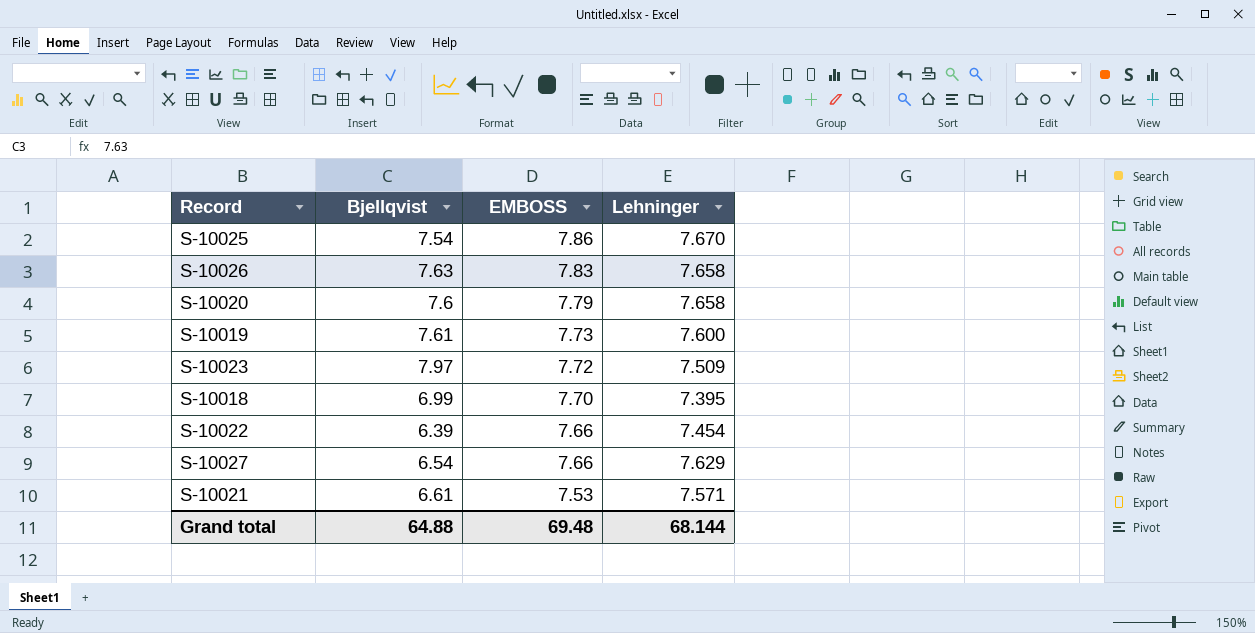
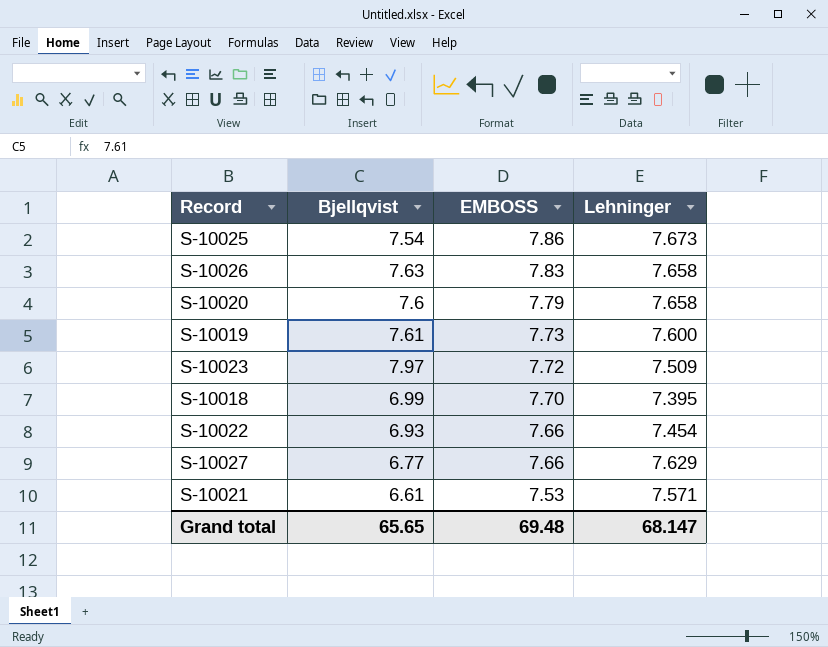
S-10025 | Lehninger: 7.670 -> 7.673
S-10022 | Bjellqvist: 6.39 -> 6.93
S-10027 | Bjellqvist: 6.54 -> 6.77
Grand total | Bjellqvist: 64.88 -> 65.65
Grand total | Lehninger: 68.144 -> 68.147

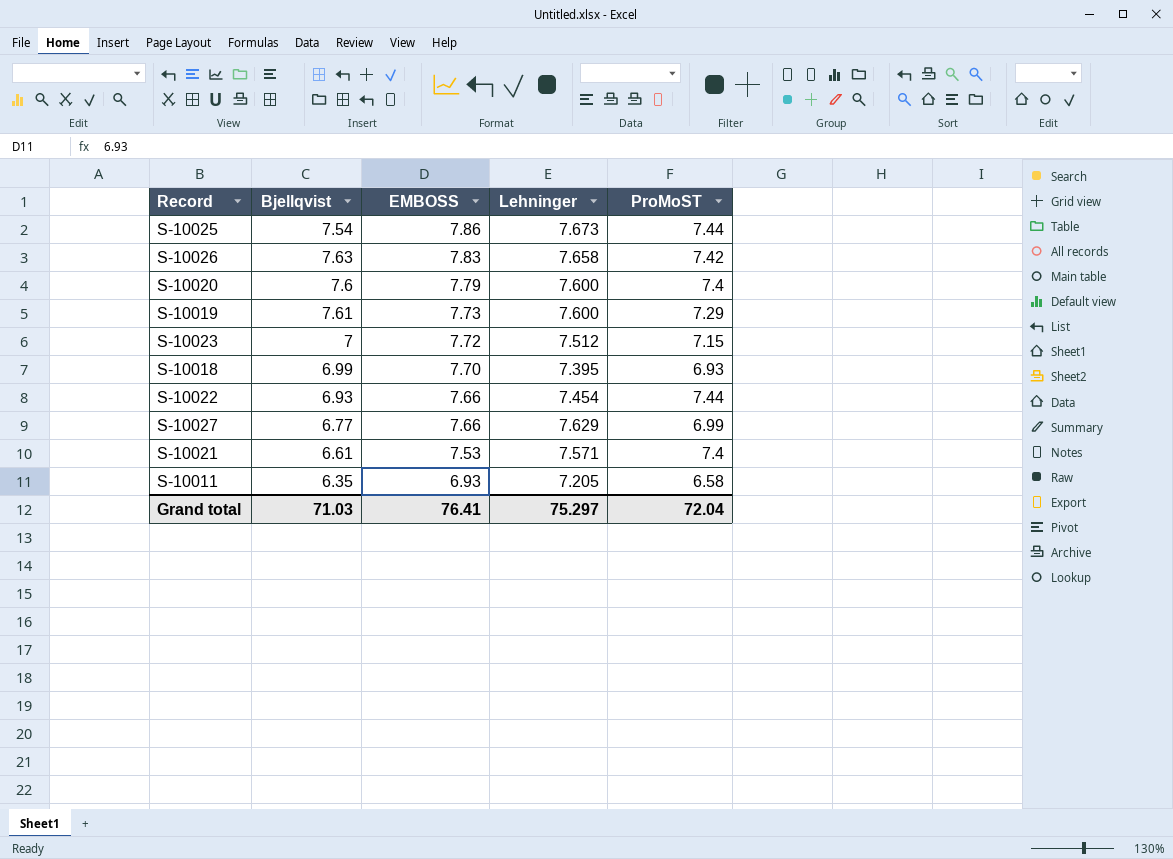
column ProMoST | position: none -> 5
S-10020 | Lehninger: 7.658 -> 7.600
S-10023 | Bjellqvist: 7.97 -> 7
S-10023 | Lehninger: 7.509 -> 7.512
row S-10011: none -> 6.35 | 6.93 | 7.205 | 6.58
Grand total | Bjellqvist: 65.65 -> 71.03
Grand total | EMBOSS: 69.48 -> 76.41
Grand total | Lehninger: 68.147 -> 75.297

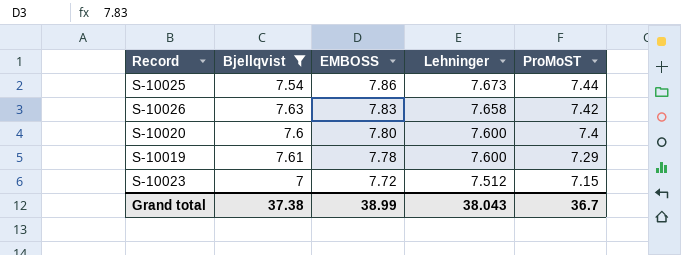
filter: none -> Bjellqvist >= 7
S-10020 | EMBOSS: 7.79 -> 7.80
S-10019 | EMBOSS: 7.73 -> 7.78
Grand total | Bjellqvist: 71.03 -> 37.38
Grand total | EMBOSS: 76.41 -> 38.99
Grand total | Lehninger: 75.297 -> 38.043
Grand total | ProMoST: 72.04 -> 36.7

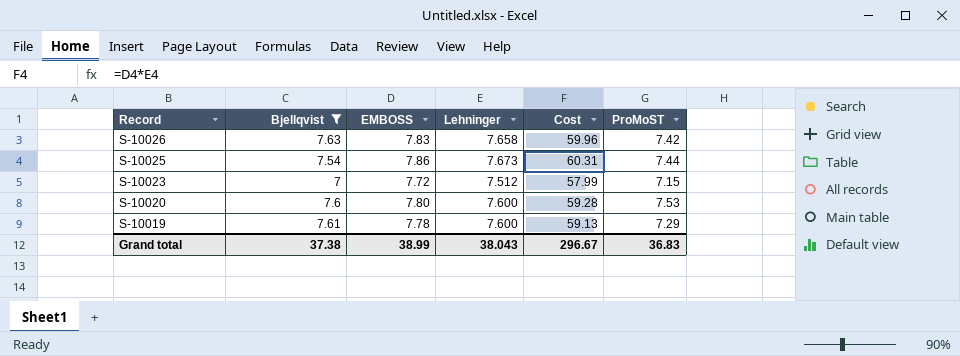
row order: EMBOSS descending -> Record descending
column Cost | formula: none -> [EMBOSS] * [Lehninger]
S-10020 | ProMoST: 7.4 -> 7.53
Grand total | ProMoST: 36.7 -> 36.83

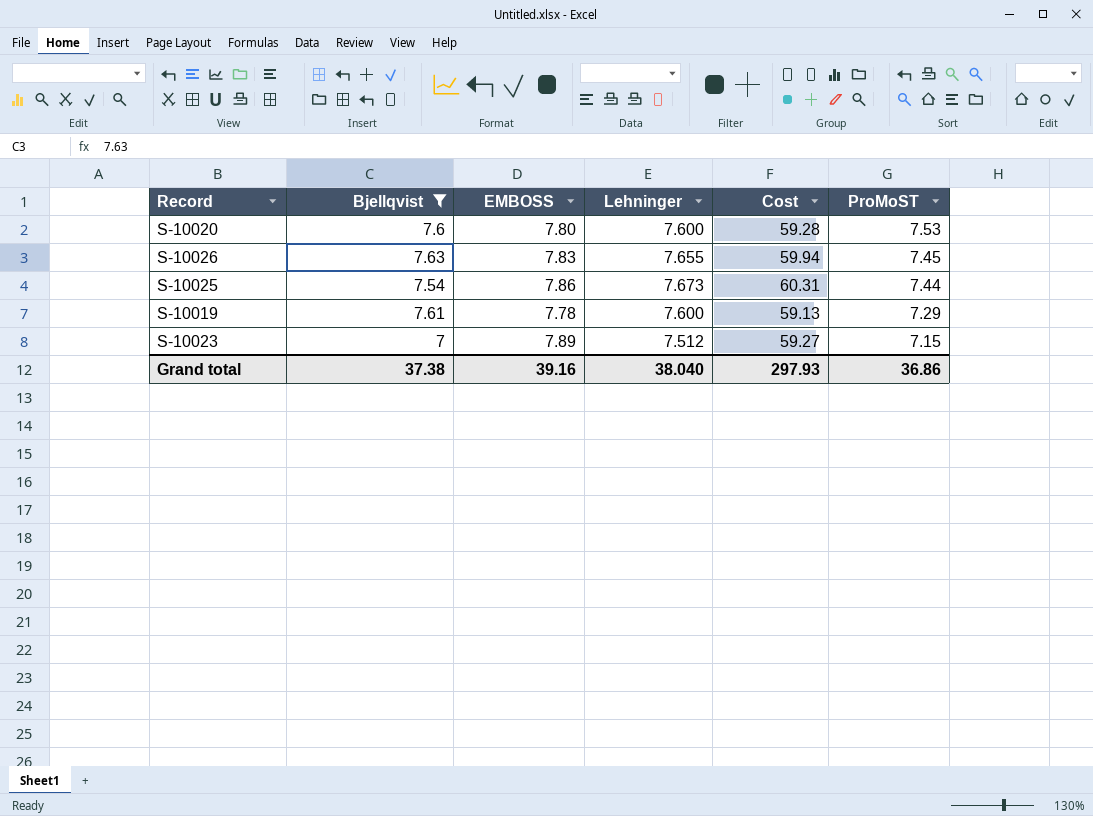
row order: Record descending -> ProMoST descending
S-10026 | Lehninger: 7.658 -> 7.655
S-10026 | Cost: 59.96 -> 59.94
S-10026 | ProMoST: 7.42 -> 7.45
S-10023 | EMBOSS: 7.72 -> 7.89
S-10023 | Cost: 57.99 -> 59.27
Grand total | EMBOSS: 38.99 -> 39.16
Grand total | Lehninger: 38.043 -> 38.040
Grand total | Cost: 296.67 -> 297.93
Grand total | ProMoST: 36.83 -> 36.86

